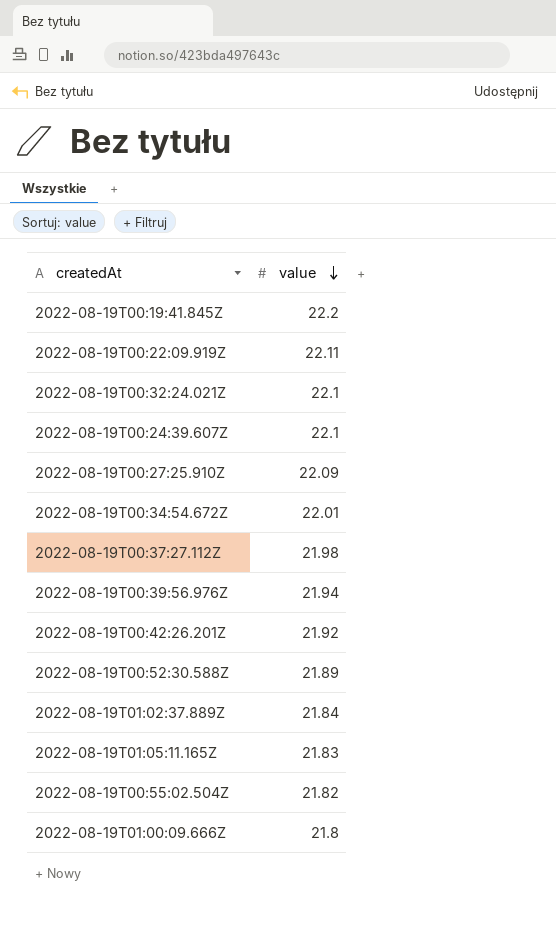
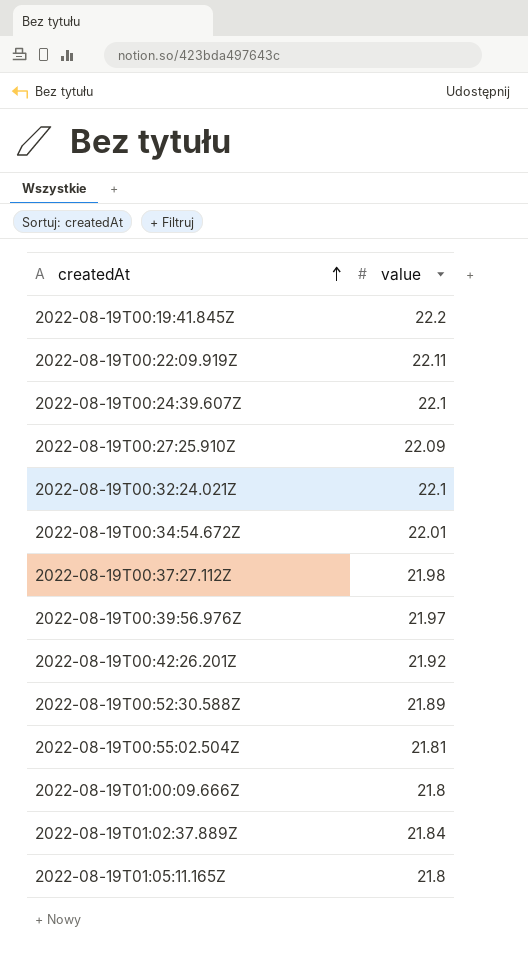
row order: value descending -> createdAt ascending
2022-08-19T00:39:56.976Z | value: 21.94 -> 21.97
2022-08-19T00:55:02.504Z | value: 21.82 -> 21.81
2022-08-19T01:05:11.165Z | value: 21.83 -> 21.8

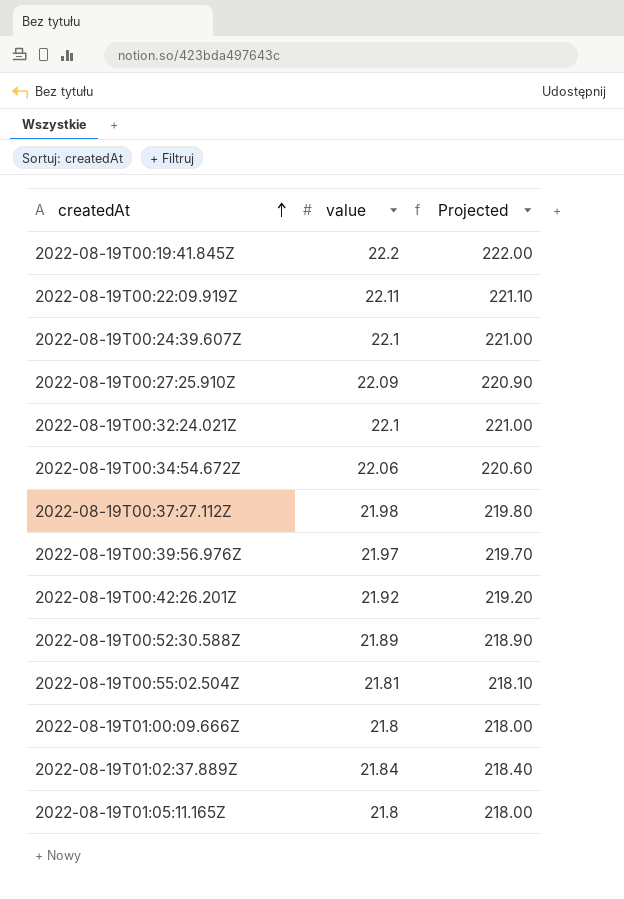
column Projected | formula: none -> [value] * 10
2022-08-19T00:34:54.672Z | value: 22.01 -> 22.06

